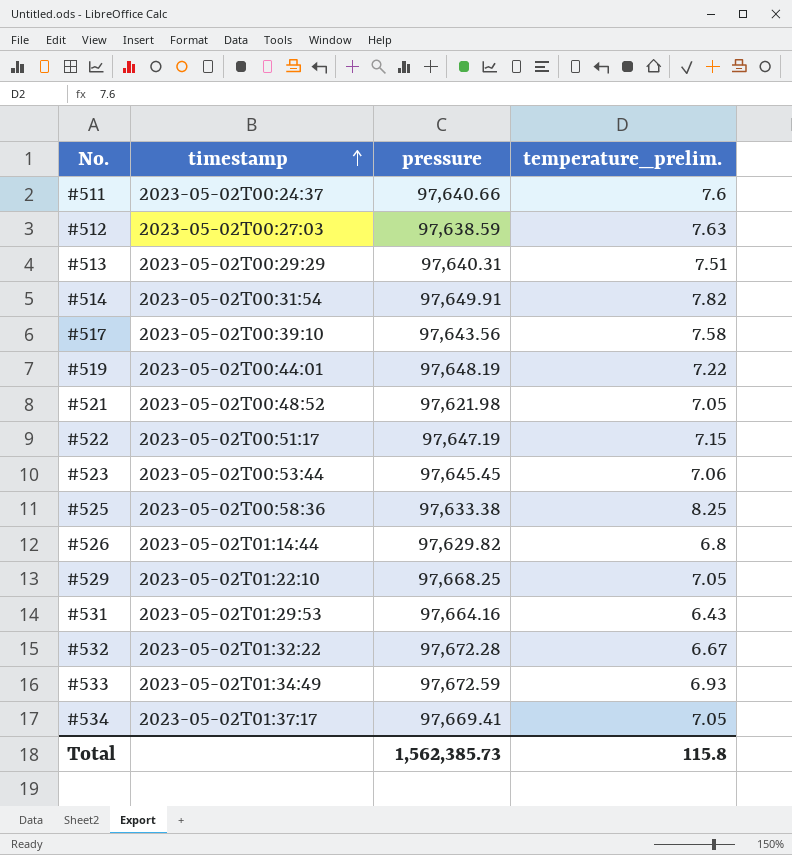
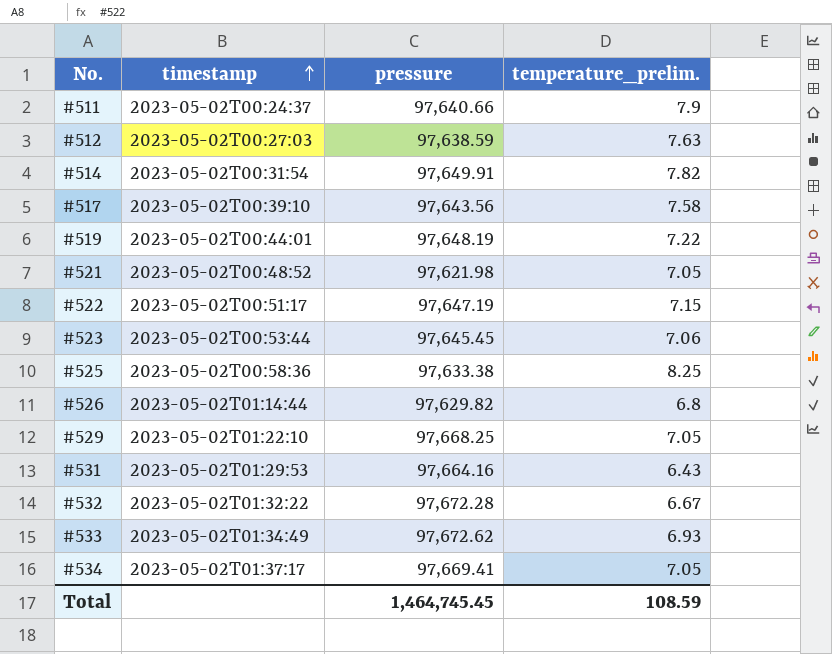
row #513: 2023-05-02T00:29:29 | 97,640.31 | 7.51 -> none
#511 | temperature_prelim.: 7.6 -> 7.9
#533 | pressure: 97,672.59 -> 97,672.62
Total | pressure: 1,562,385.73 -> 1,464,745.45
Total | temperature_prelim.: 115.8 -> 108.59

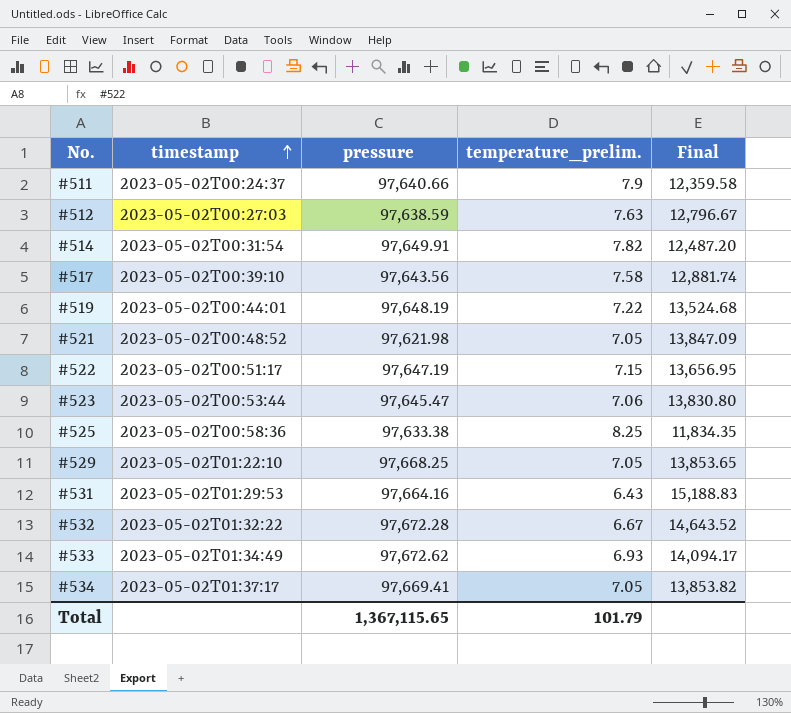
column Final | formula: none -> [pressure] / [temperature_prelim.]
row #526: 2023-05-02T01:14:44 | 97,629.82 | 6.8 -> none
#523 | pressure: 97,645.45 -> 97,645.47
Total | pressure: 1,464,745.45 -> 1,367,115.65
Total | temperature_prelim.: 108.59 -> 101.79

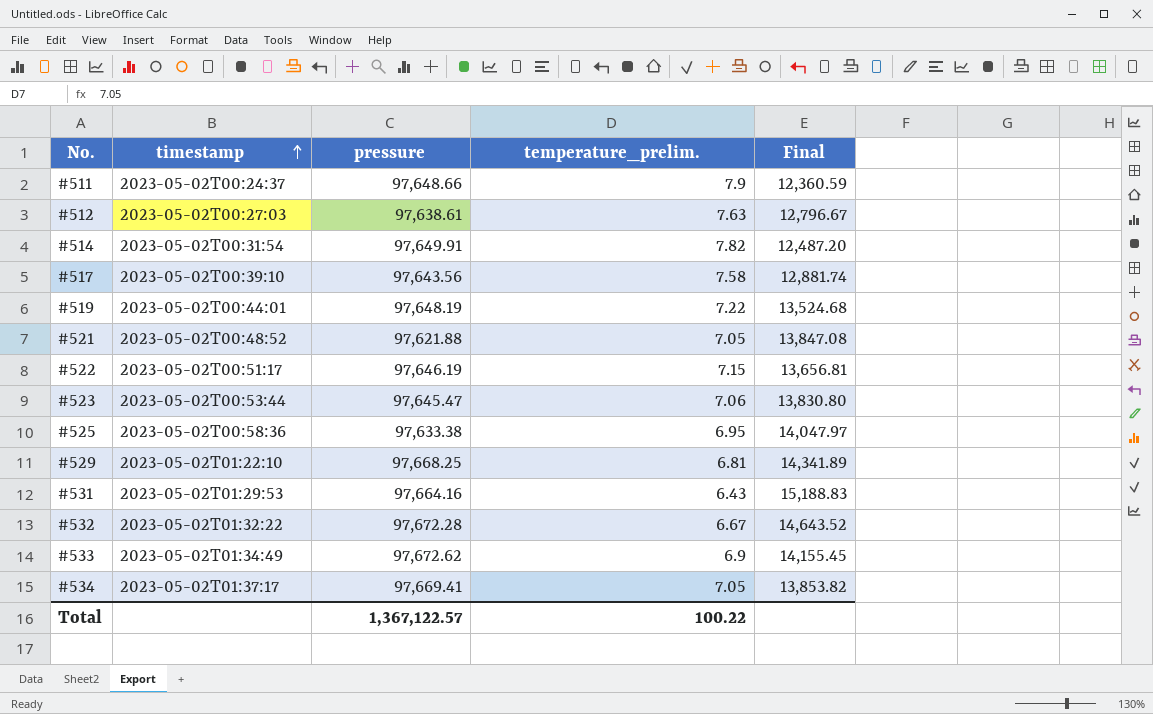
#511 | pressure: 97,640.66 -> 97,648.66
#511 | Final: 12,359.58 -> 12,360.59
#512 | pressure: 97,638.59 -> 97,638.61
#521 | pressure: 97,621.98 -> 97,621.88
#521 | Final: 13,847.09 -> 13,847.08
#522 | pressure: 97,647.19 -> 97,646.19
#522 | Final: 13,656.95 -> 13,656.81
#525 | temperature_prelim.: 8.25 -> 6.95
#525 | Final: 11,834.35 -> 14,047.97
#529 | temperature_prelim.: 7.05 -> 6.81
#529 | Final: 13,853.65 -> 14,341.89
#533 | temperature_prelim.: 6.93 -> 6.9
#533 | Final: 14,094.17 -> 14,155.45
Total | pressure: 1,367,115.65 -> 1,367,122.57
Total | temperature_prelim.: 101.79 -> 100.22

